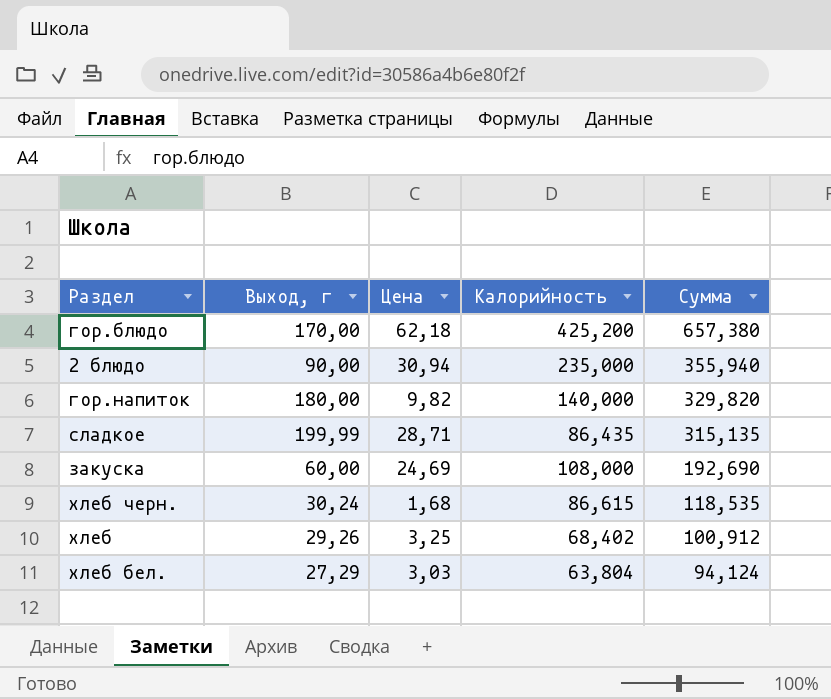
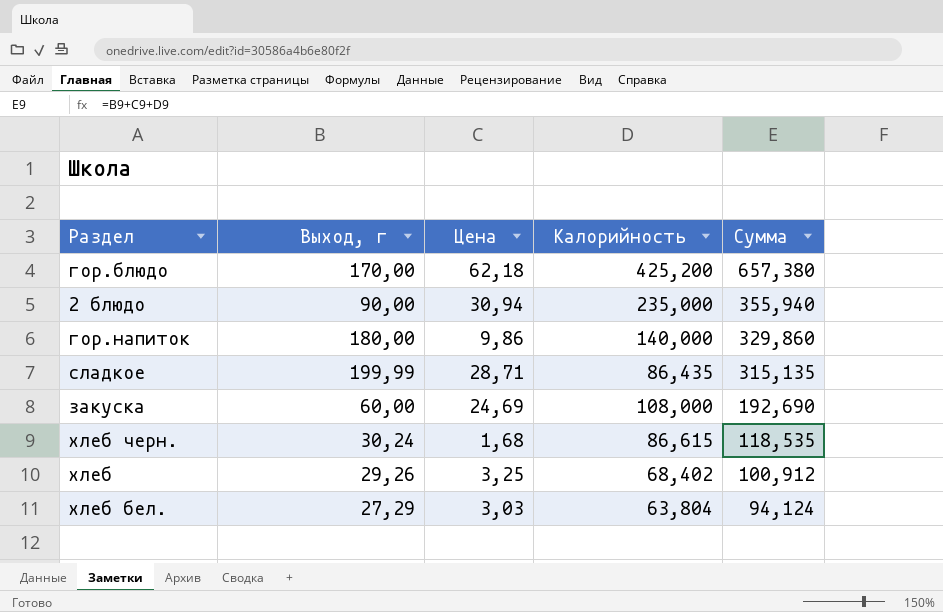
гор.напиток | Цена: 9,82 -> 9,86
гор.напиток | Сумма: 329,820 -> 329,860

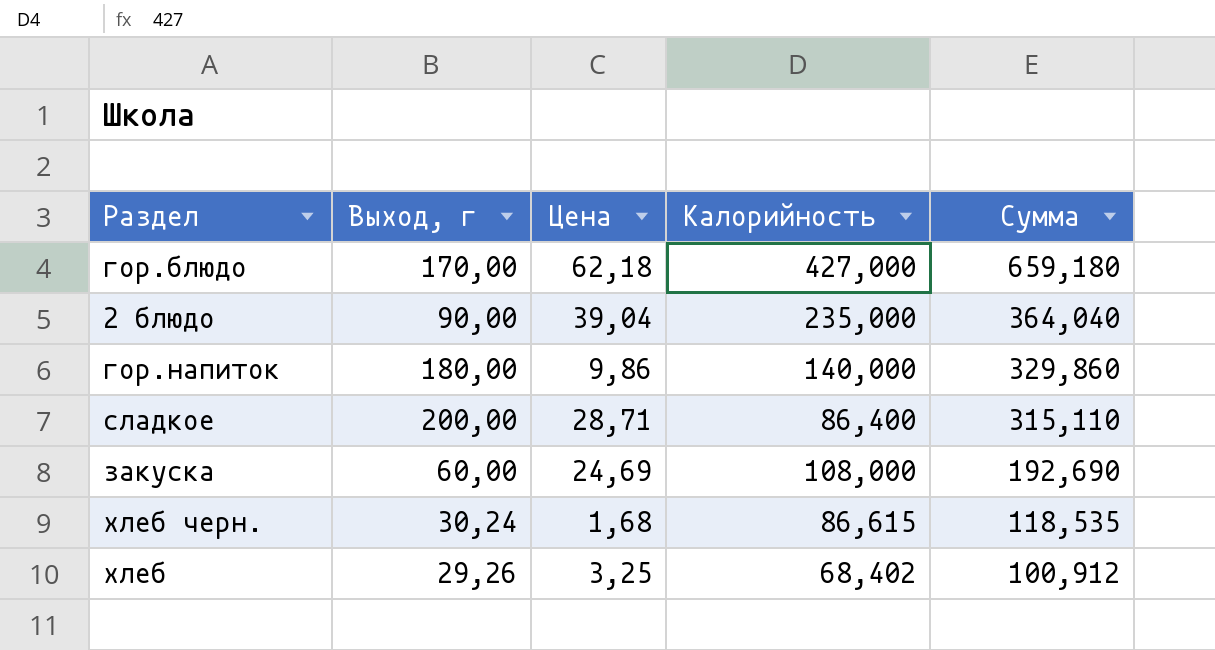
row хлеб бел.: 27,29 | 3,03 | 63,804 | 94,124 -> none
гор.блюдо | Калорийность: 425,200 -> 427,000
гор.блюдо | Сумма: 657,380 -> 659,180
2 блюдо | Цена: 30,94 -> 39,04
2 блюдо | Сумма: 355,940 -> 364,040
сладкое | Выход, г: 199,99 -> 200,00
сладкое | Калорийность: 86,435 -> 86,400
сладкое | Сумма: 315,135 -> 315,110

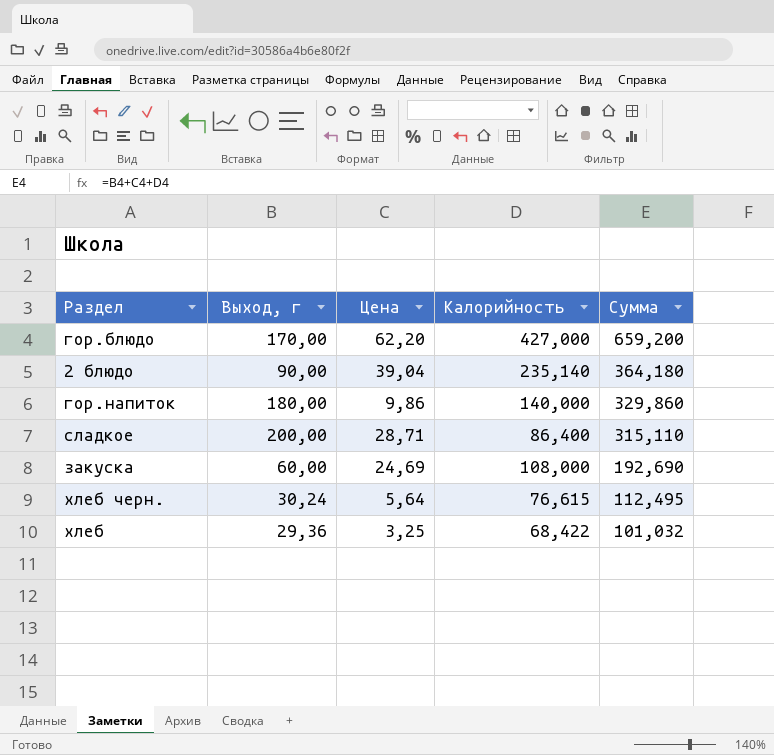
гор.блюдо | Цена: 62,18 -> 62,20
гор.блюдо | Сумма: 659,180 -> 659,200
2 блюдо | Калорийность: 235,000 -> 235,140
2 блюдо | Сумма: 364,040 -> 364,180
хлеб черн. | Цена: 1,68 -> 5,64
хлеб черн. | Калорийность: 86,615 -> 76,615
хлеб черн. | Сумма: 118,535 -> 112,495
хлеб | Выход, г: 29,26 -> 29,36
хлеб | Калорийность: 68,402 -> 68,422
хлеб | Сумма: 100,912 -> 101,032

